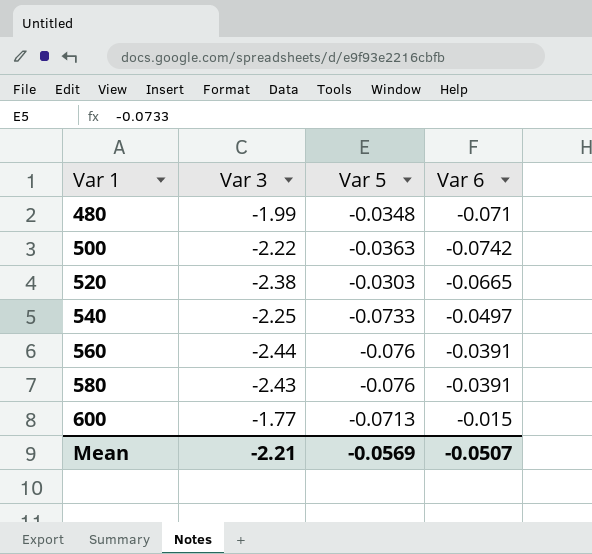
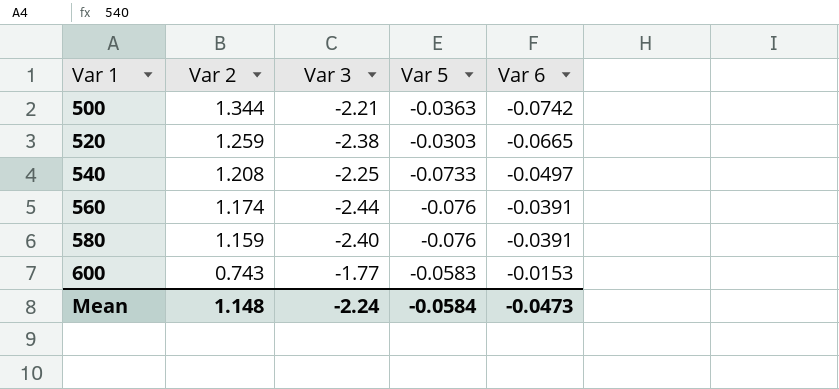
column Var 2 | position: none -> 2
row 480: -1.99 | -0.0348 | -0.071 -> none
500 | Var 3: -2.22 -> -2.21
580 | Var 3: -2.43 -> -2.40
600 | Var 5: -0.0713 -> -0.0583
600 | Var 6: -0.015 -> -0.0153
Mean | Var 3: -2.21 -> -2.24
Mean | Var 5: -0.0569 -> -0.0584
Mean | Var 6: -0.0507 -> -0.0473

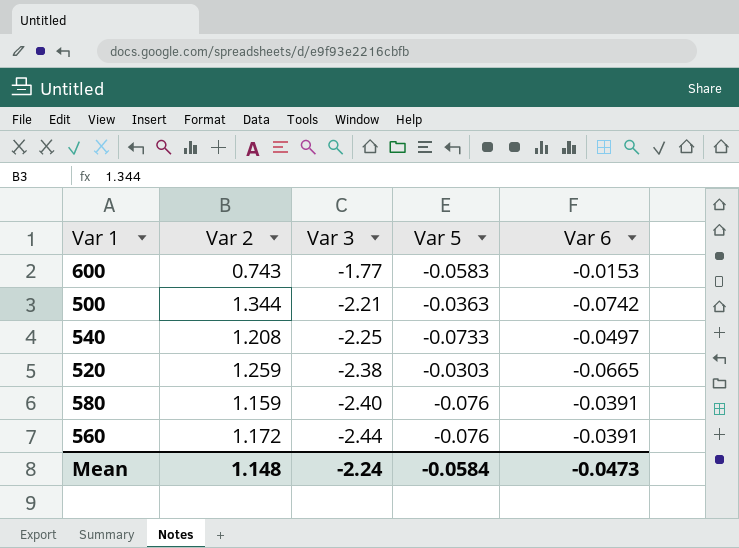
row order: Var 1 ascending -> Var 3 descending
560 | Var 2: 1.174 -> 1.172

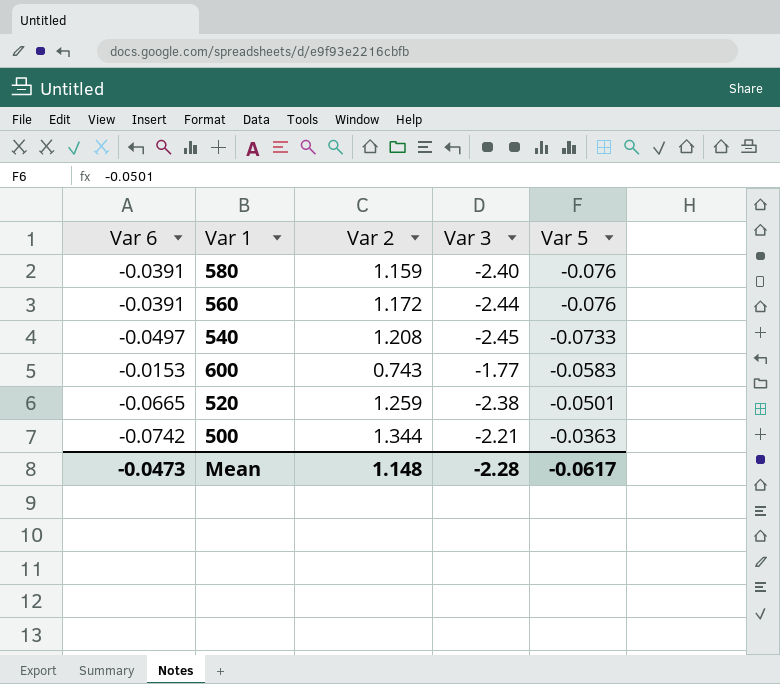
row order: Var 3 descending -> Var 5 ascending
column Var 6 | position: 5 -> 1
540 | Var 3: -2.25 -> -2.45
520 | Var 5: -0.0303 -> -0.0501
Mean | Var 3: -2.24 -> -2.28
Mean | Var 5: -0.0584 -> -0.0617

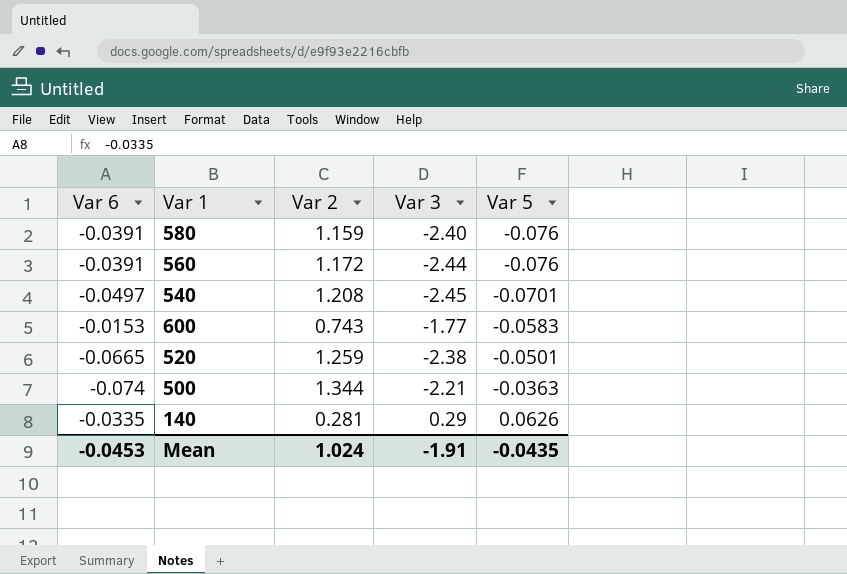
540 | Var 5: -0.0733 -> -0.0701
500 | Var 6: -0.0742 -> -0.074
row 140: none -> -0.0335 | 0.281 | 0.29 | 0.0626
Mean | Var 6: -0.0473 -> -0.0453
Mean | Var 2: 1.148 -> 1.024
Mean | Var 3: -2.28 -> -1.91
Mean | Var 5: -0.0617 -> -0.0435

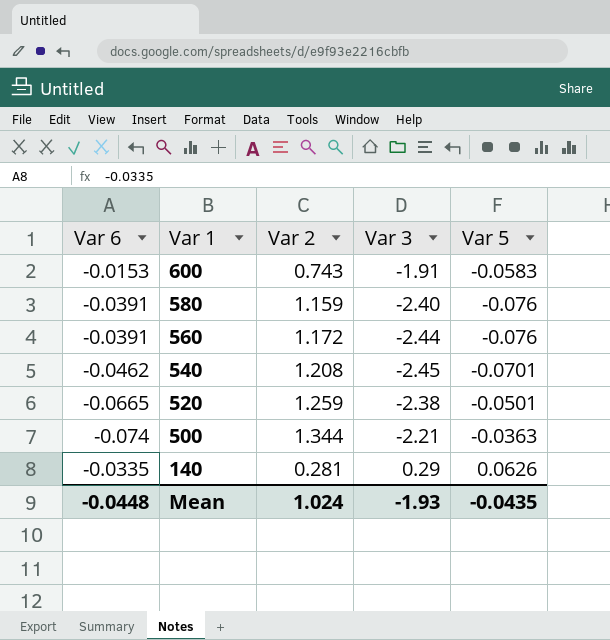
row order: Var 5 ascending -> Var 1 descending
600 | Var 3: -1.77 -> -1.91
540 | Var 6: -0.0497 -> -0.0462
Mean | Var 6: -0.0453 -> -0.0448
Mean | Var 3: -1.91 -> -1.93

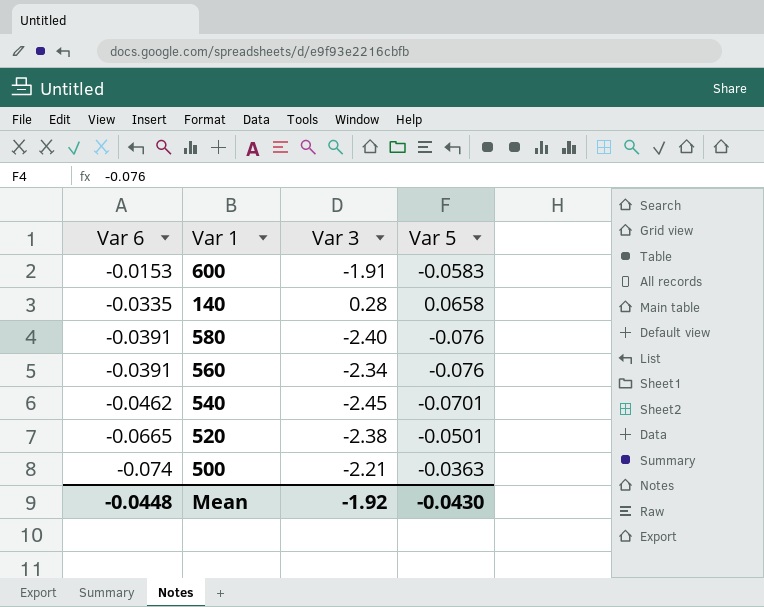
row order: Var 1 descending -> Var 6 descending
column Var 2 | position: 3 -> none
140 | Var 3: 0.29 -> 0.28
140 | Var 5: 0.0626 -> 0.0658
560 | Var 3: -2.44 -> -2.34
Mean | Var 3: -1.93 -> -1.92
Mean | Var 5: -0.0435 -> -0.0430

